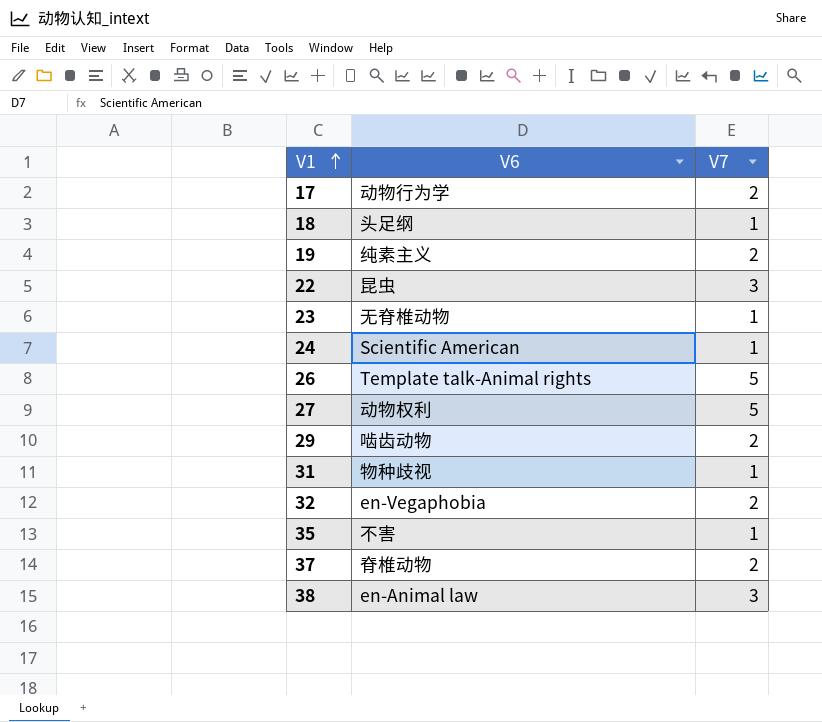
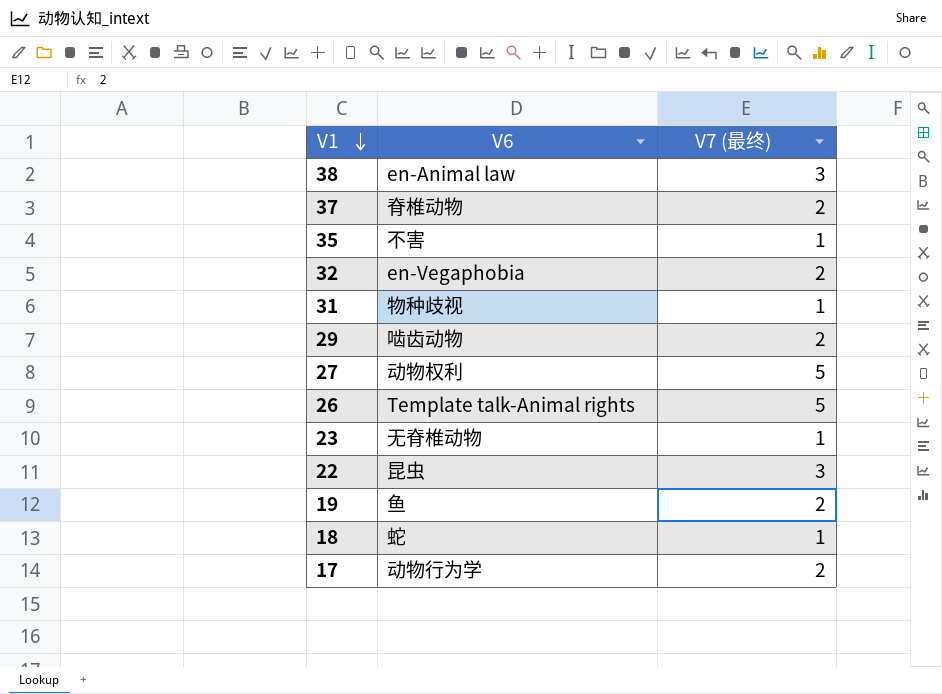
row order: V1 ascending -> V1 descending
column name: V7 -> V7 (最终)
row 24: Scientific American | 1 -> none
19 | V6: 纯素主义 -> 鱼
18 | V6: 头足纲 -> 蛇

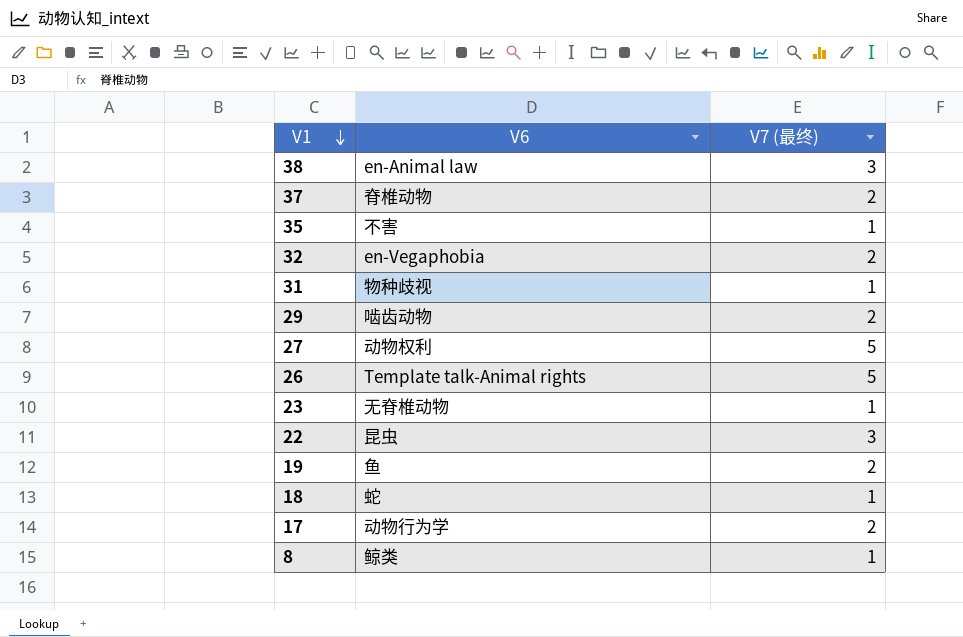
row 8: none -> 鲸类 | 1

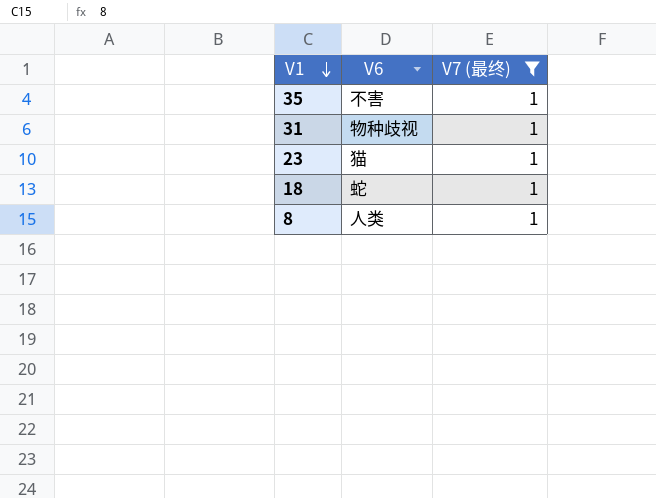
filter: none -> V7 (最终) = 1
23 | V6: 无脊椎动物 -> 猫
8 | V6: 鲸类 -> 人类

